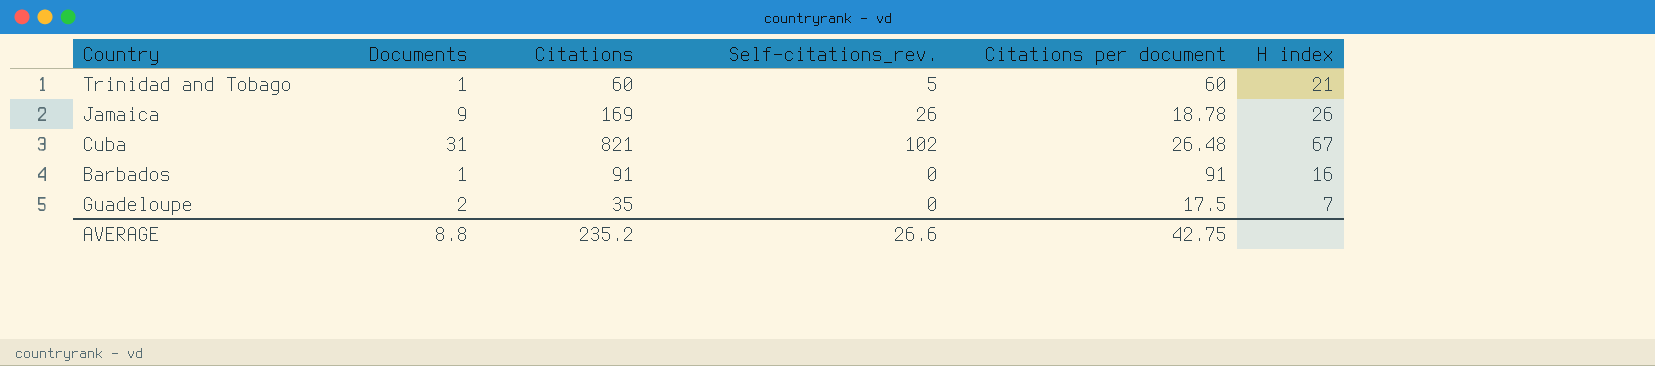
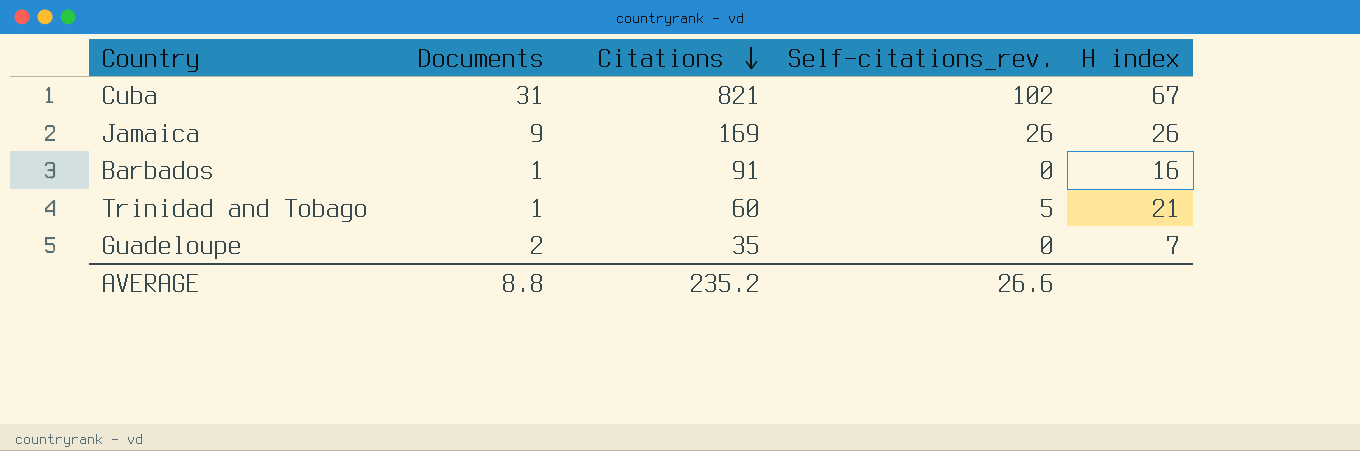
row order: none -> Citations descending
column Citations per document | formula: [Citations] / [Documents] -> none

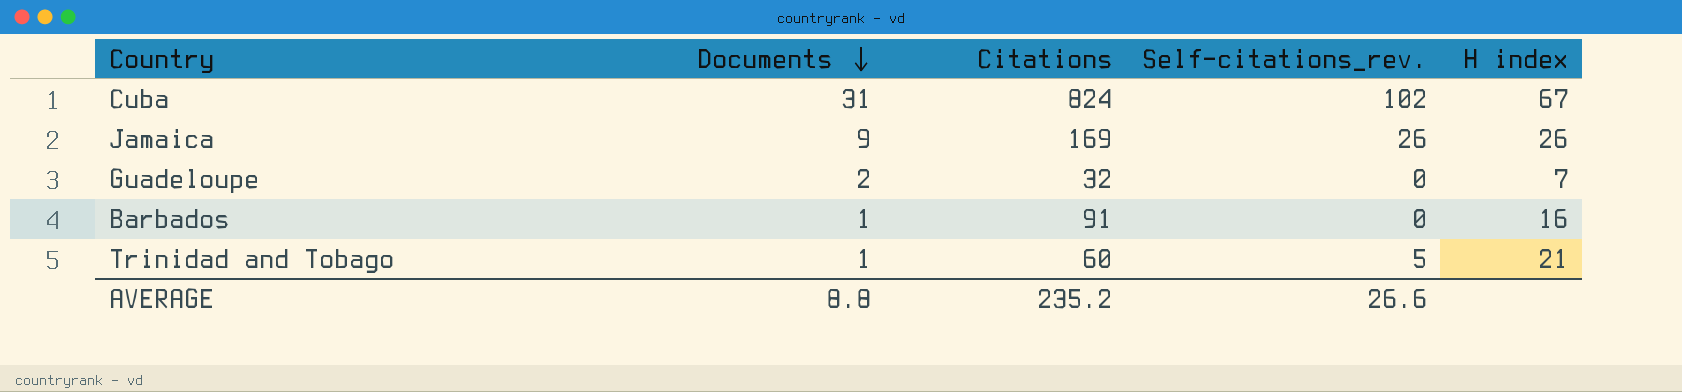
row order: Citations descending -> Documents descending
Cuba | Citations: 821 -> 824
Guadeloupe | Citations: 35 -> 32

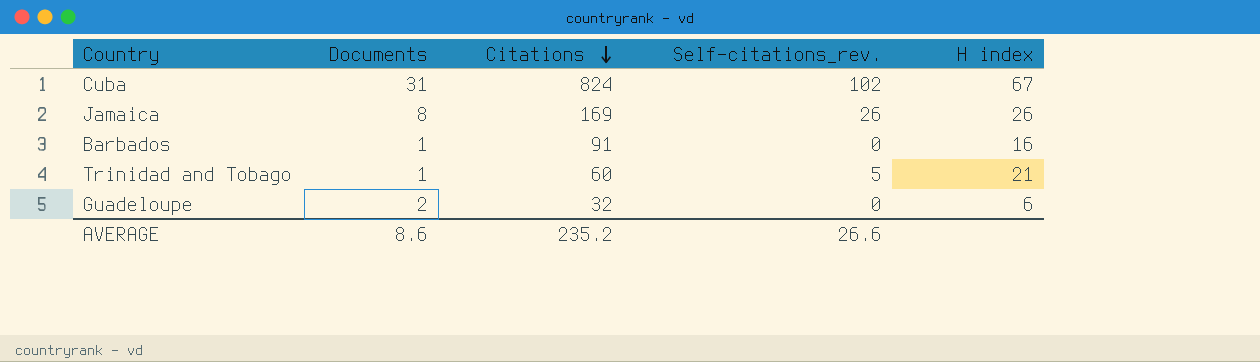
row order: Documents descending -> Citations descending
Jamaica | Documents: 9 -> 8
Guadeloupe | H index: 7 -> 6
AVERAGE | Documents: 8.8 -> 8.6

